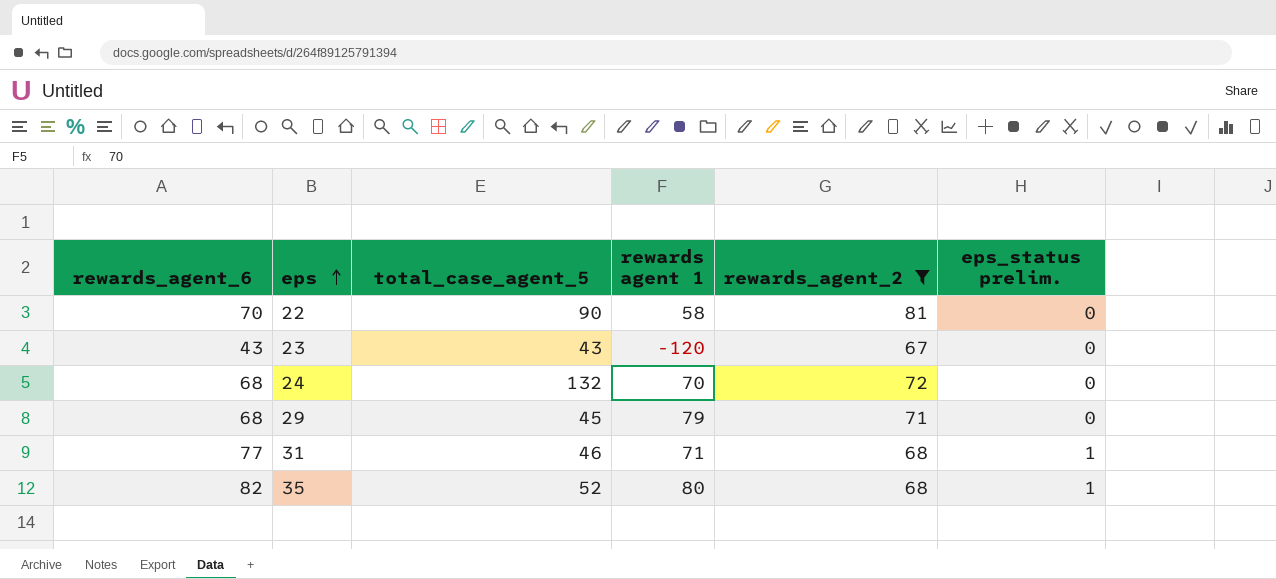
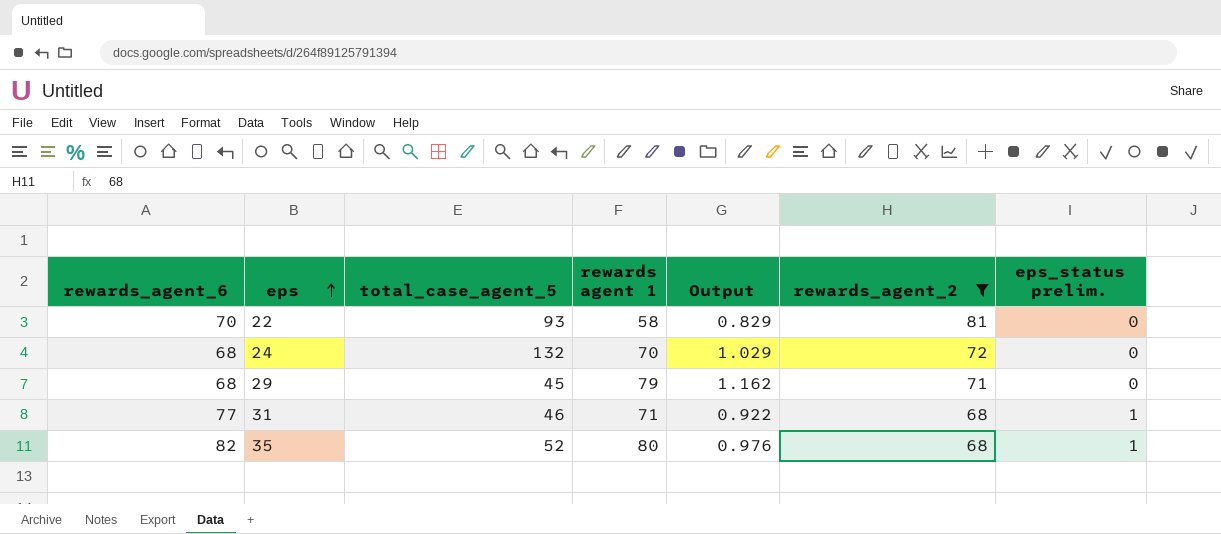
column Output | formula: none -> [rewards agent 1] / [rewards_agent_6]
row 23: 43 | 43 | -120 | 67 | 0 -> none
22 | total_case_agent_5: 90 -> 93

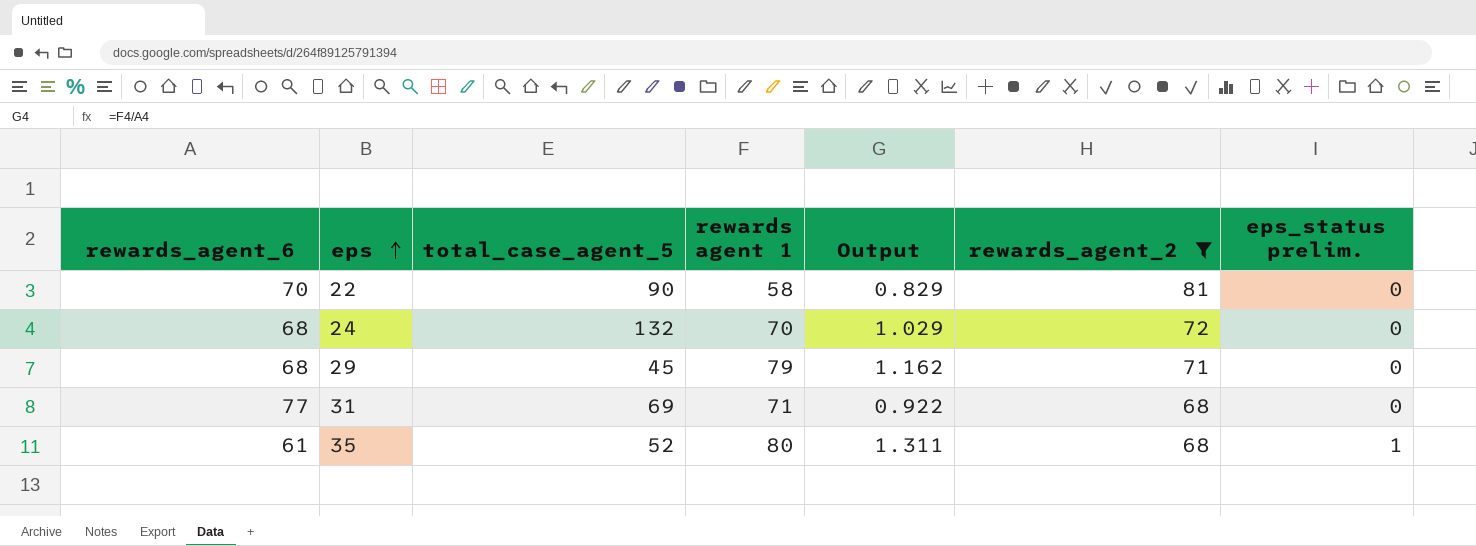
22 | total_case_agent_5: 93 -> 90
31 | total_case_agent_5: 46 -> 69
31 | eps_status prelim.: 1 -> 0
35 | rewards_agent_6: 82 -> 61
35 | Output: 0.976 -> 1.311

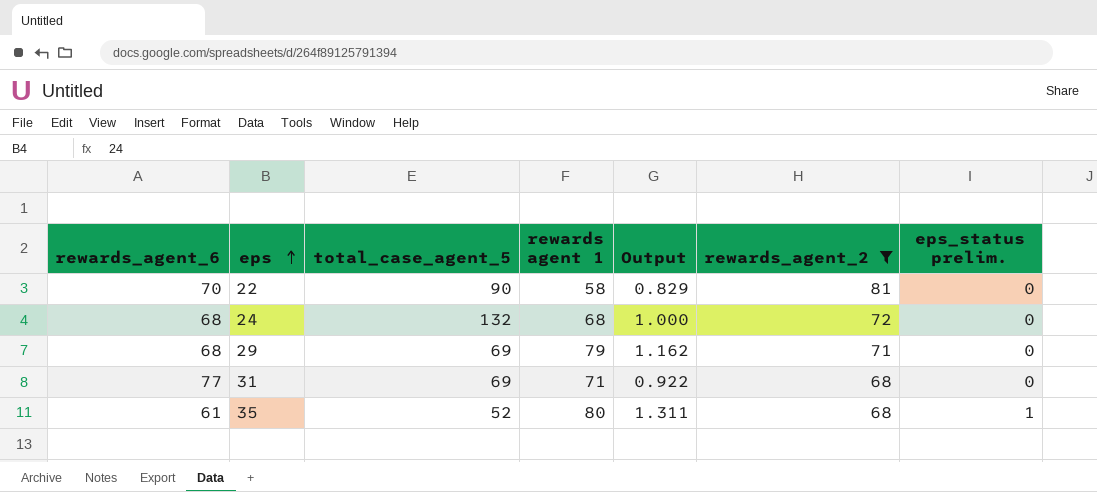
24 | rewards agent 1: 70 -> 68
24 | Output: 1.029 -> 1.000
29 | total_case_agent_5: 45 -> 69

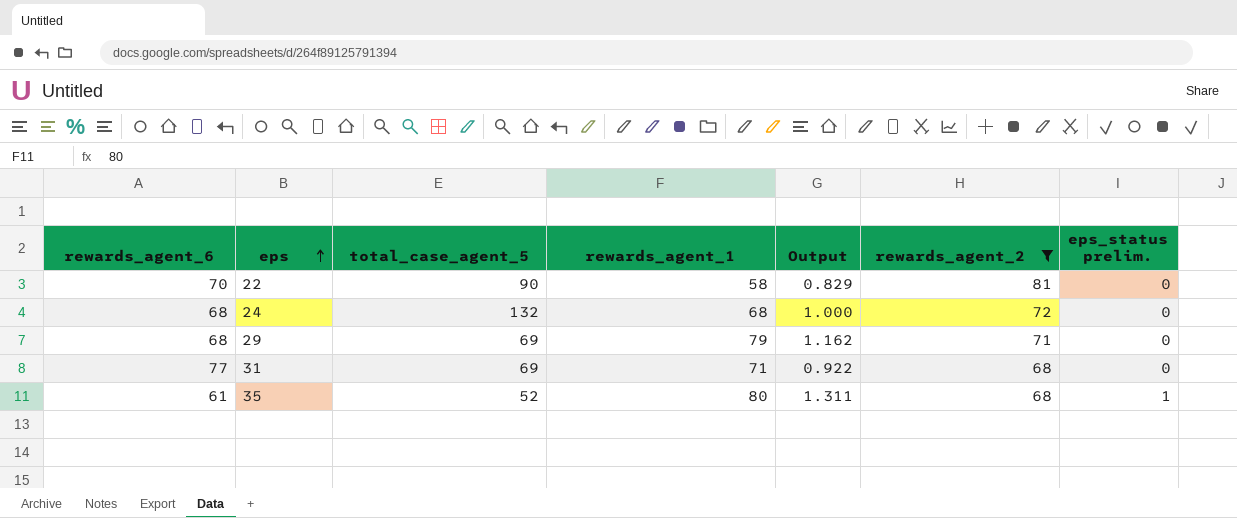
column name: rewards agent 1 -> rewards_agent_1

